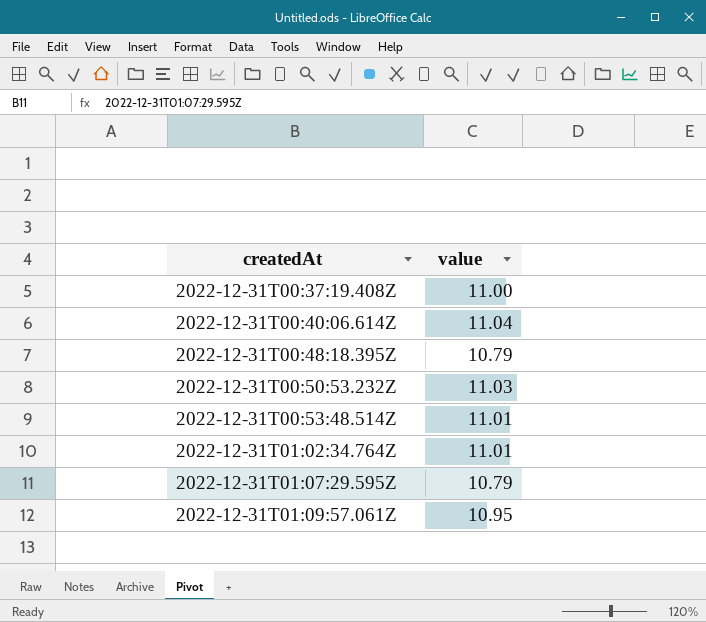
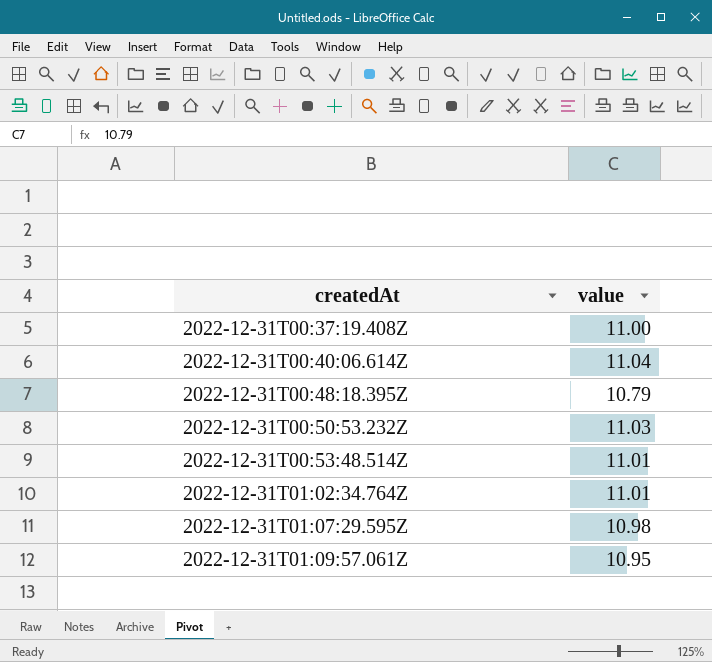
2022-12-31T01:07:29.595Z | value: 10.79 -> 10.98

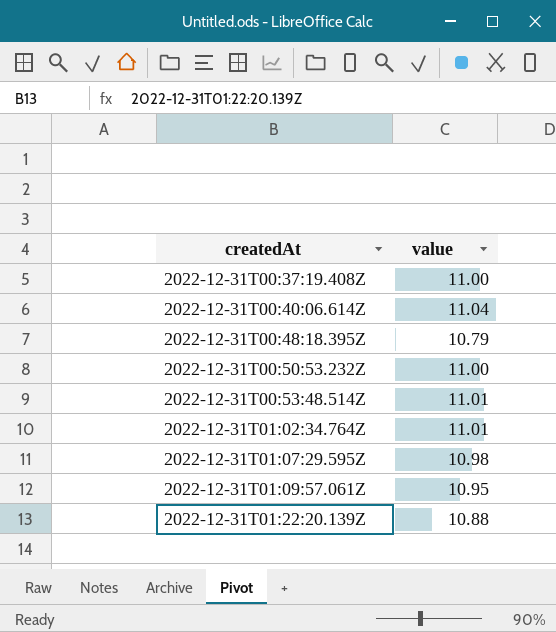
2022-12-31T00:50:53.232Z | value: 11.03 -> 11.00
row 2022-12-31T01:22:20.139Z: none -> 10.88

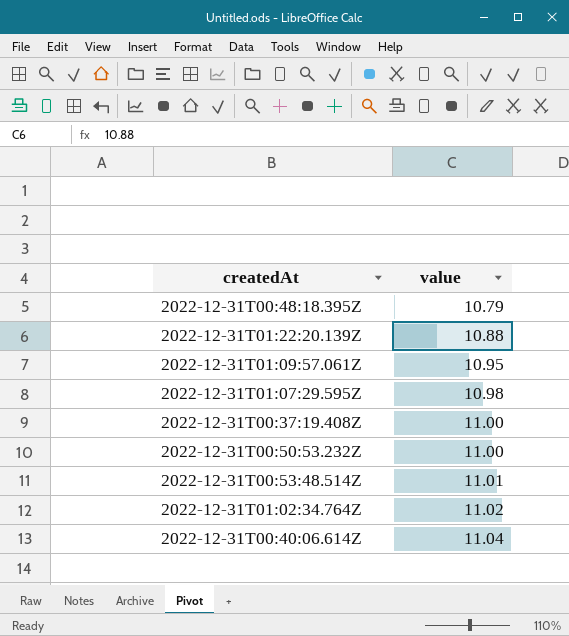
row order: createdAt ascending -> value ascending
2022-12-31T01:02:34.764Z | value: 11.01 -> 11.02

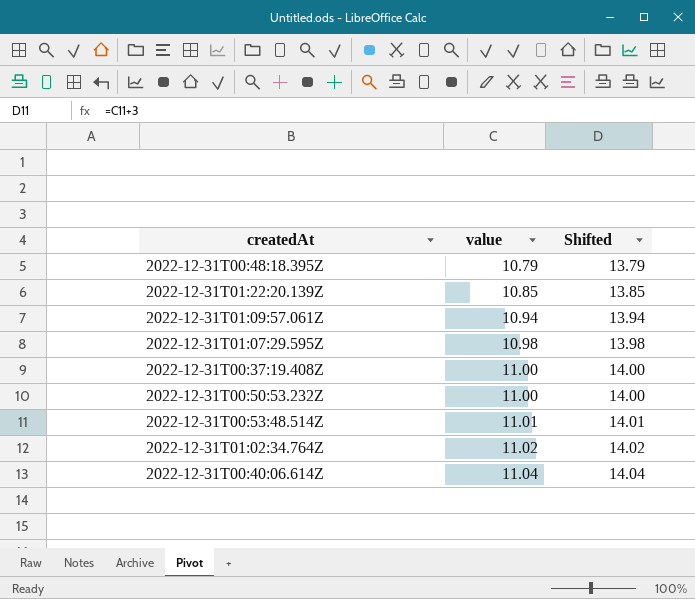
column Shifted | formula: none -> [value] + 3
2022-12-31T01:22:20.139Z | value: 10.88 -> 10.85
2022-12-31T01:09:57.061Z | value: 10.95 -> 10.94

